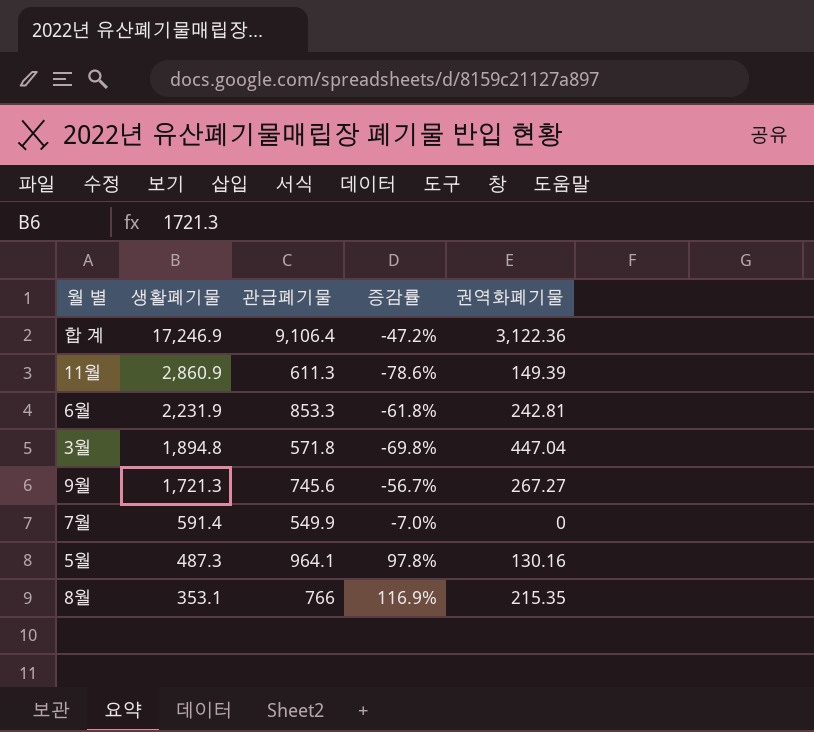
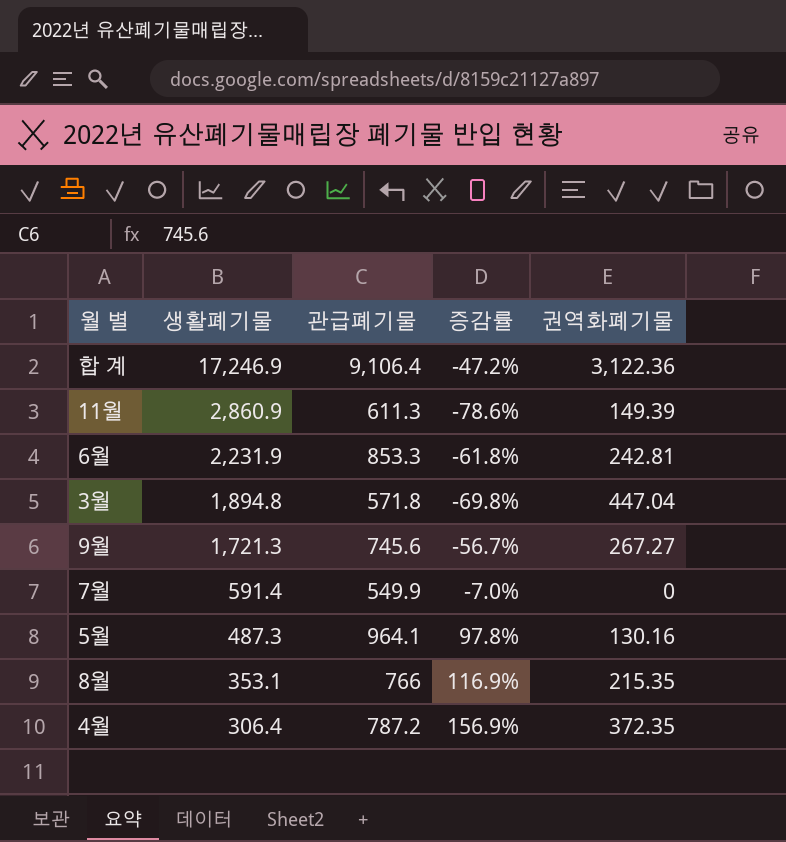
row 4월: none -> 306.4 | 787.2 | 156.9% | 372.35

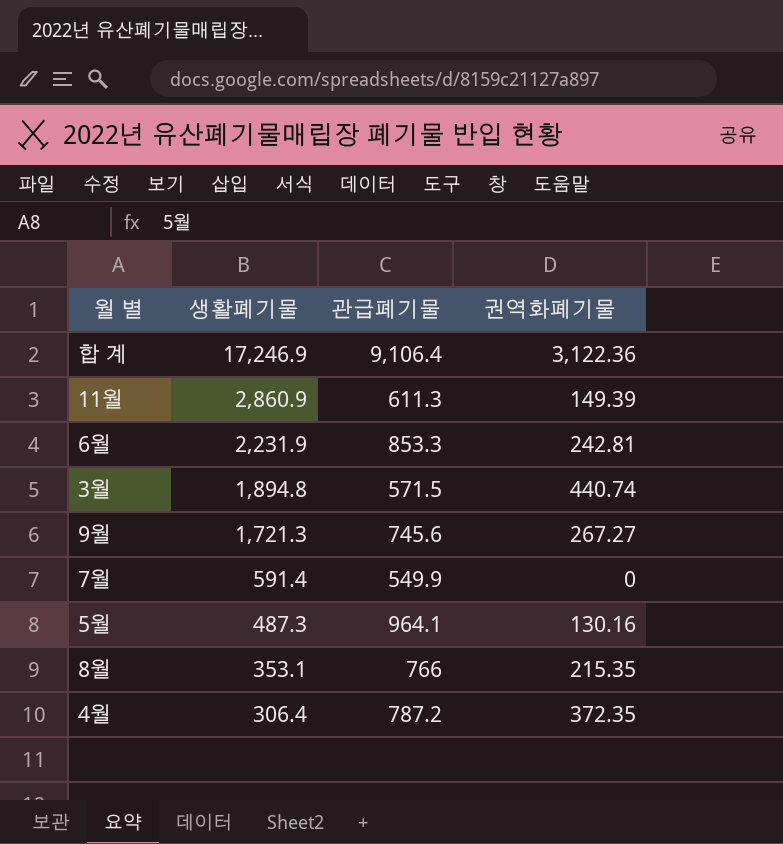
column 증감률 | formula: ([관급폐기물] - [생활폐기물]) / [생활폐기물] -> none
3월 | 관급폐기물: 571.8 -> 571.5
3월 | 권역화폐기물: 447.04 -> 440.74

